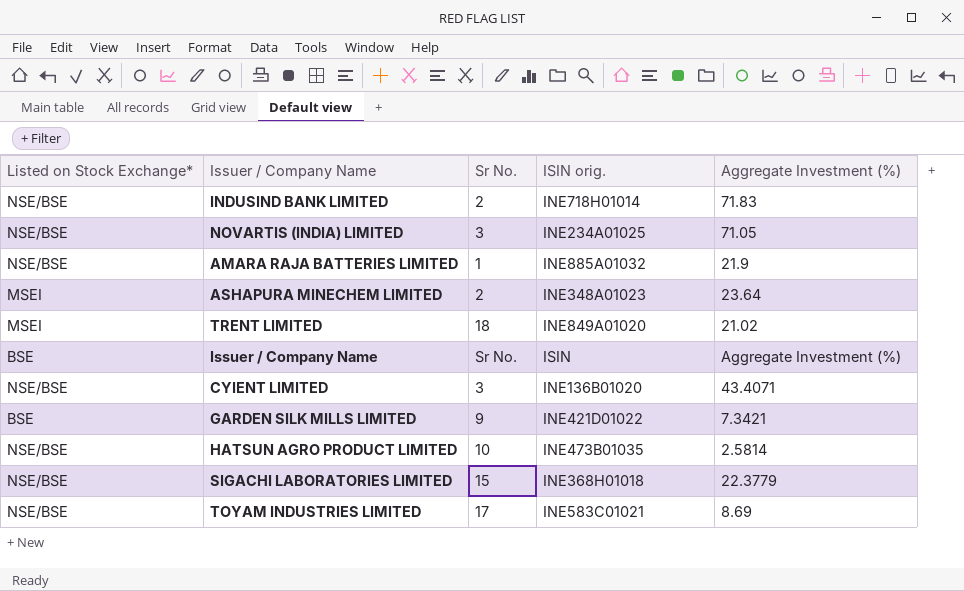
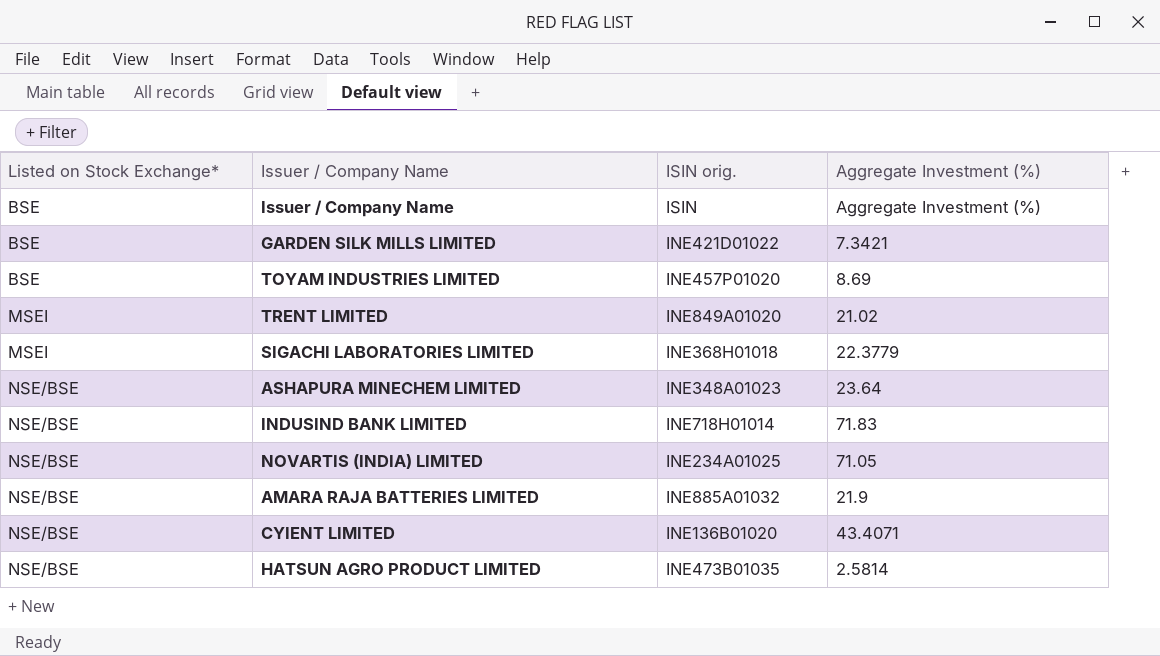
row order: none -> Listed on Stock Exchange* ascending
column Sr No. | position: 3 -> none
TOYAM INDUSTRIES LIMITED | Listed on Stock Exchange*: NSE/BSE -> BSE
TOYAM INDUSTRIES LIMITED | ISIN orig.: INE583C01021 -> INE457P01020
SIGACHI LABORATORIES LIMITED | Listed on Stock Exchange*: NSE/BSE -> MSEI
ASHAPURA MINECHEM LIMITED | Listed on Stock Exchange*: MSEI -> NSE/BSE

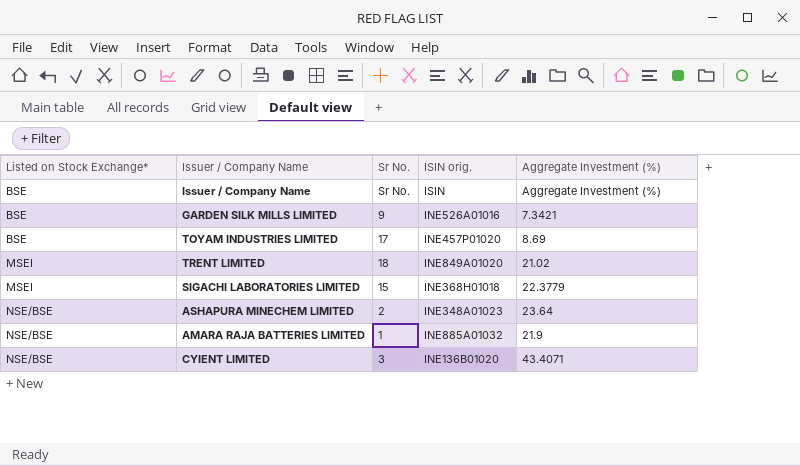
column Sr No. | position: none -> 3
row INDUSIND BANK LIMITED: NSE/BSE | INE718H01014 | 71.83 -> none
row NOVARTIS (INDIA) LIMITED: NSE/BSE | INE234A01025 | 71.05 -> none
row HATSUN AGRO PRODUCT LIMITED: NSE/BSE | INE473B01035 | 2.5814 -> none
GARDEN SILK MILLS LIMITED | ISIN orig.: INE421D01022 -> INE526A01016

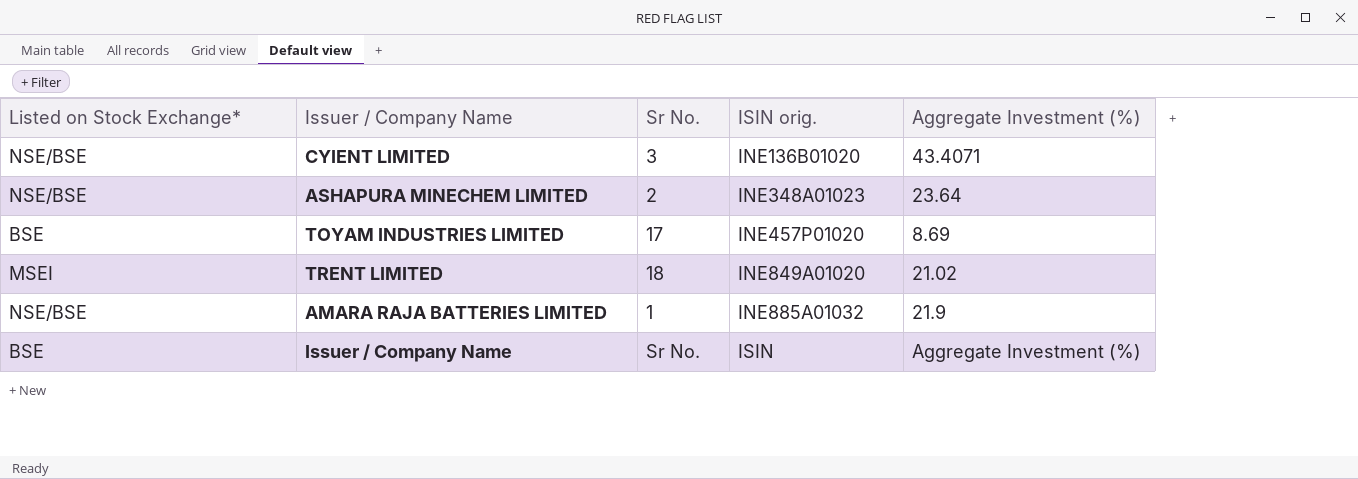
row order: Listed on Stock Exchange* ascending -> ISIN orig. ascending
row GARDEN SILK MILLS LIMITED: BSE | 9 | INE526A01016 | 7.3421 -> none
row SIGACHI LABORATORIES LIMITED: MSEI | 15 | INE368H01018 | 22.3779 -> none

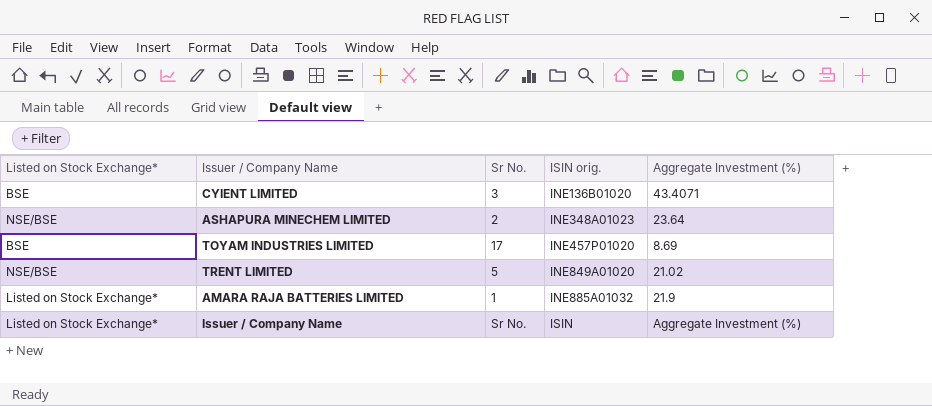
CYIENT LIMITED | Listed on Stock Exchange*: NSE/BSE -> BSE
TRENT LIMITED | Listed on Stock Exchange*: MSEI -> NSE/BSE
TRENT LIMITED | Sr No.: 18 -> 5
AMARA RAJA BATTERIES LIMITED | Listed on Stock Exchange*: NSE/BSE -> Listed on Stock Exchange*
Issuer / Company Name | Listed on Stock Exchange*: BSE -> Listed on Stock Exchange*

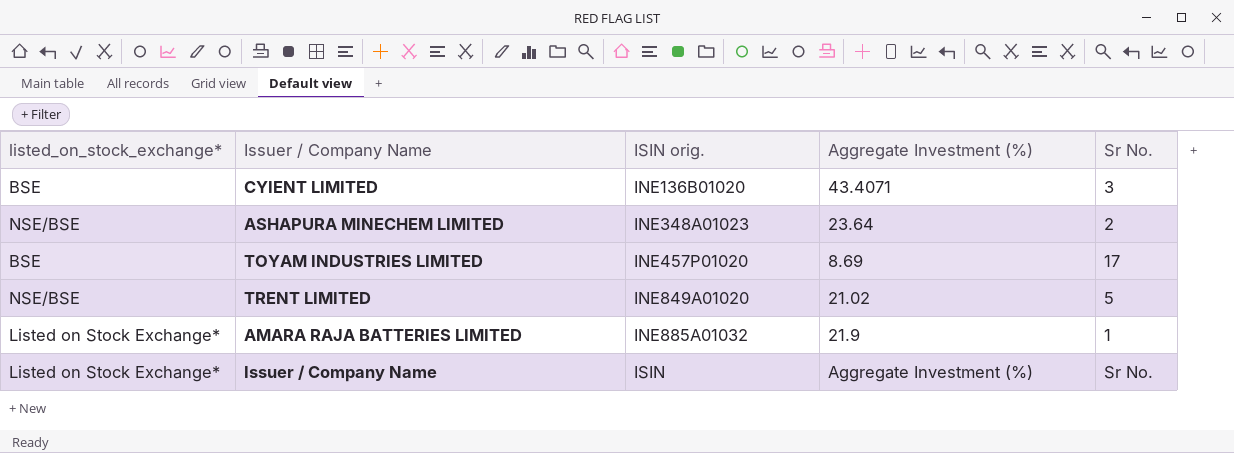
column name: Listed on Stock Exchange* -> listed_on_stock_exchange*
column Sr No. | position: 3 -> 5

